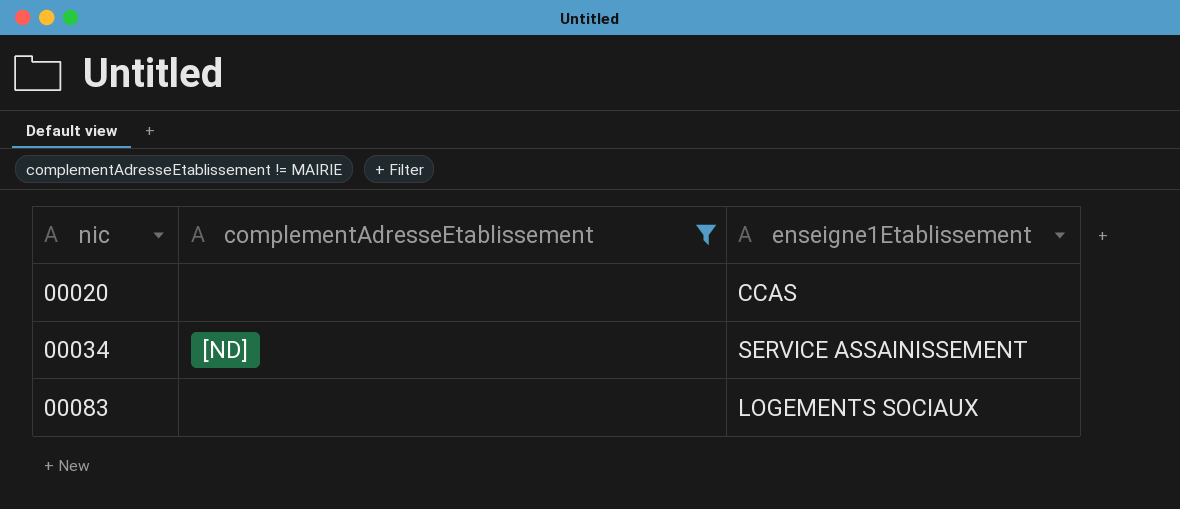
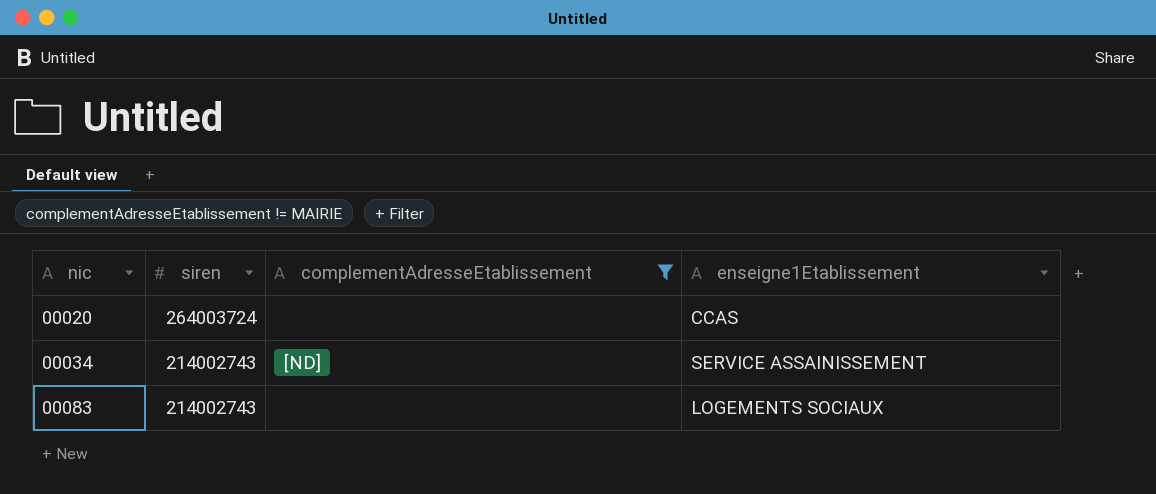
column siren | position: none -> 2

